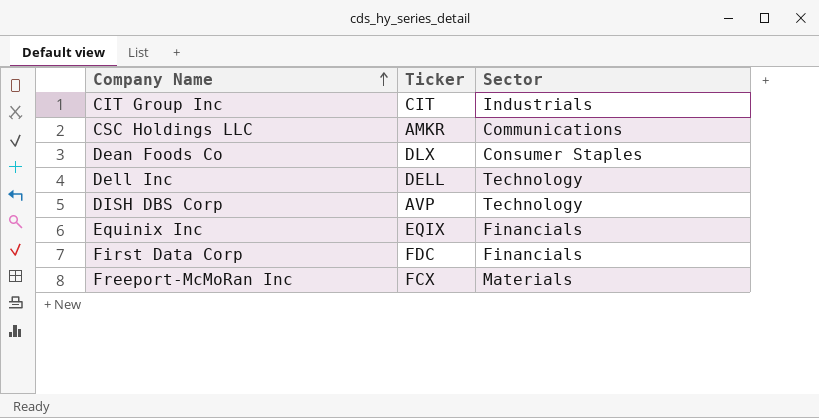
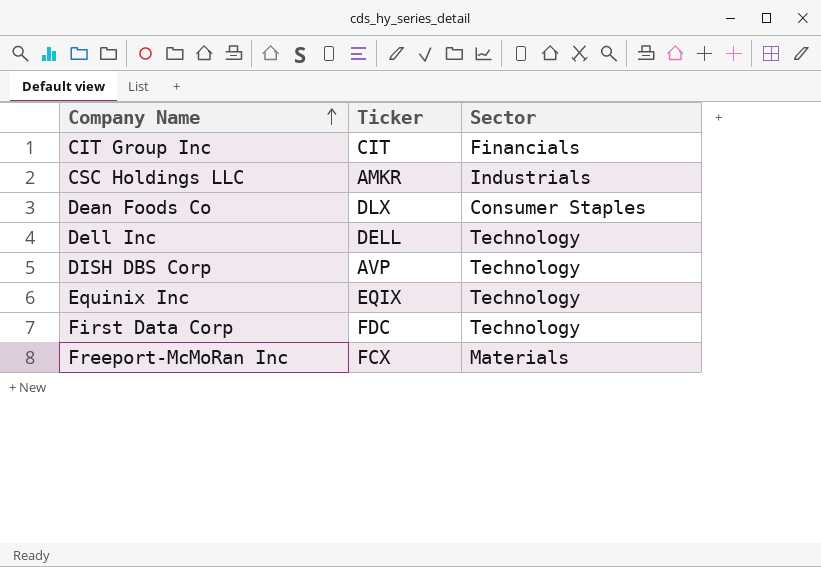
CIT Group Inc | Sector: Industrials -> Financials
CSC Holdings LLC | Sector: Communications -> Industrials
Equinix Inc | Sector: Financials -> Technology
First Data Corp | Sector: Financials -> Technology

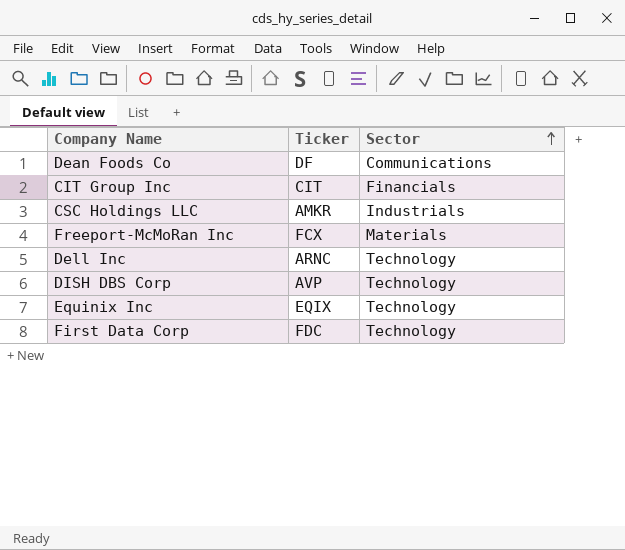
row order: Company Name ascending -> Sector ascending
Dean Foods Co | Ticker: DLX -> DF
Dean Foods Co | Sector: Consumer Staples -> Communications
Dell Inc | Ticker: DELL -> ARNC

